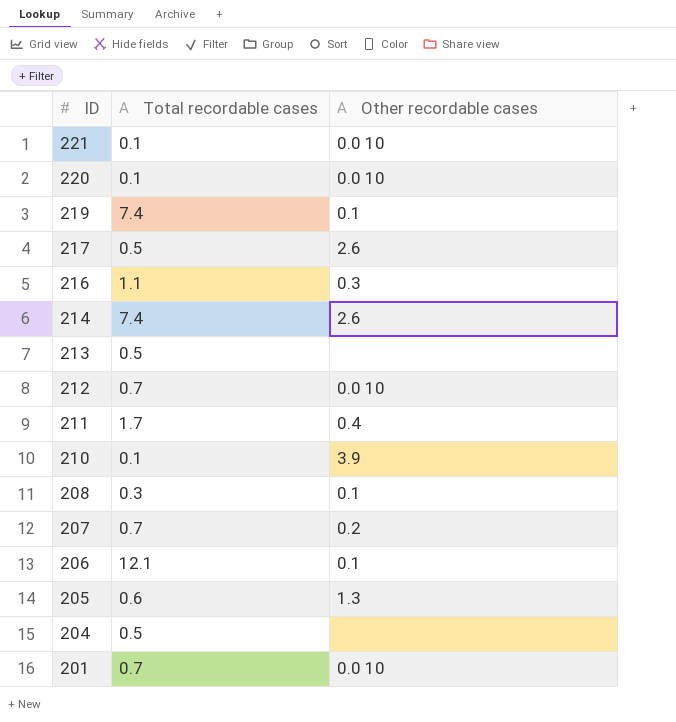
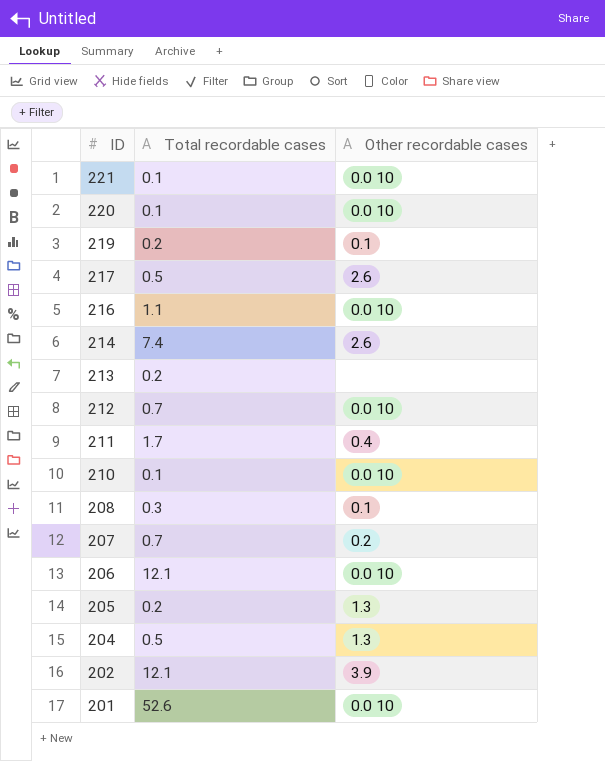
219 | Total recordable cases: 7.4 -> 0.2
216 | Other recordable cases: 0.3 -> 0.0 10
213 | Total recordable cases: 0.5 -> 0.2
210 | Other recordable cases: 3.9 -> 0.0 10
206 | Other recordable cases: 0.1 -> 0.0 10
205 | Total recordable cases: 0.6 -> 0.2
204 | Other recordable cases: none -> 1.3
row 202: none -> 12.1 | 3.9
201 | Total recordable cases: 0.7 -> 52.6

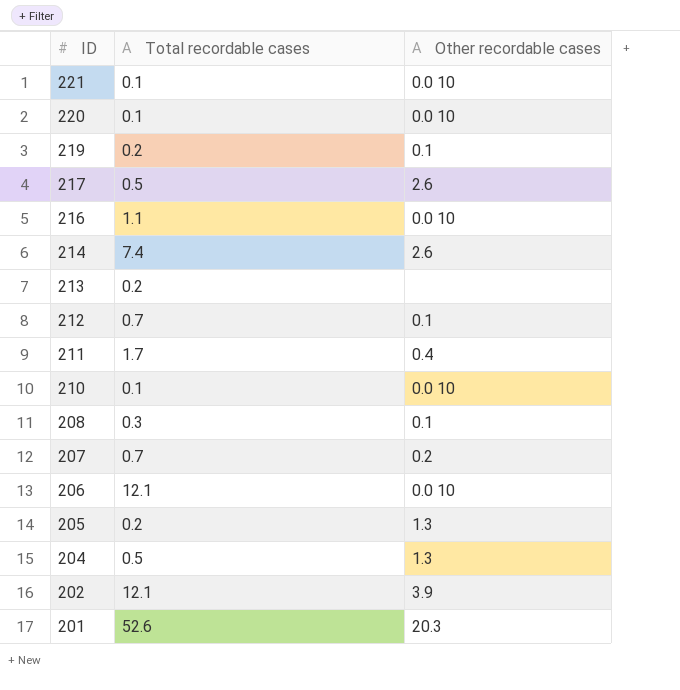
212 | Other recordable cases: 0.0 10 -> 0.1
201 | Other recordable cases: 0.0 10 -> 20.3

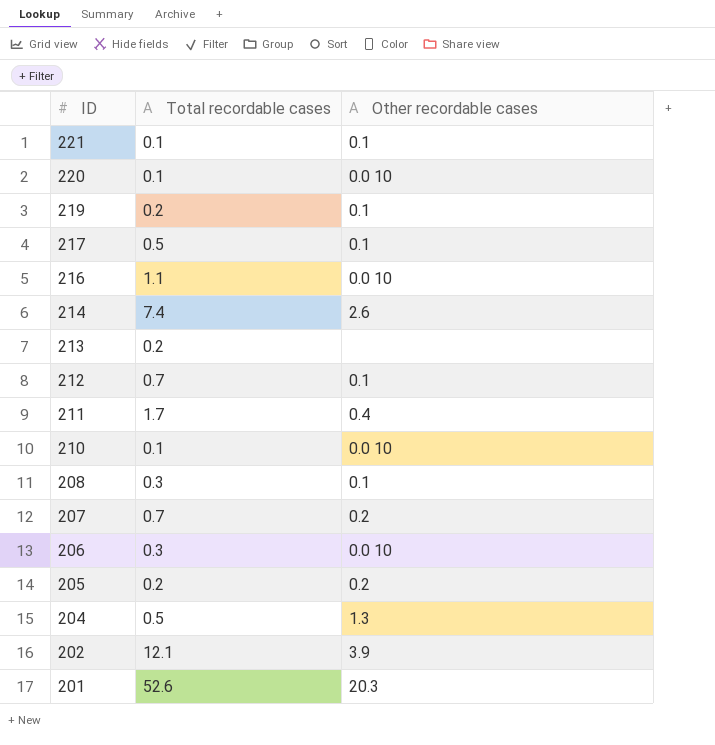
221 | Other recordable cases: 0.0 10 -> 0.1
217 | Other recordable cases: 2.6 -> 0.1
206 | Total recordable cases: 12.1 -> 0.3
205 | Other recordable cases: 1.3 -> 0.2

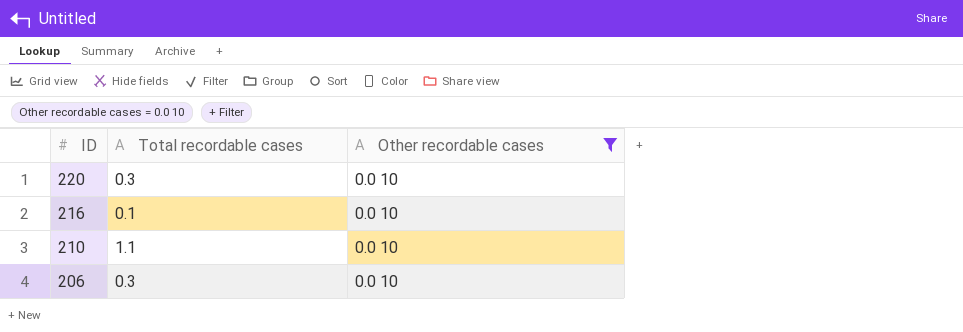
filter: none -> Other recordable cases = 0.0 10
220 | Total recordable cases: 0.1 -> 0.3
216 | Total recordable cases: 1.1 -> 0.1
210 | Total recordable cases: 0.1 -> 1.1

